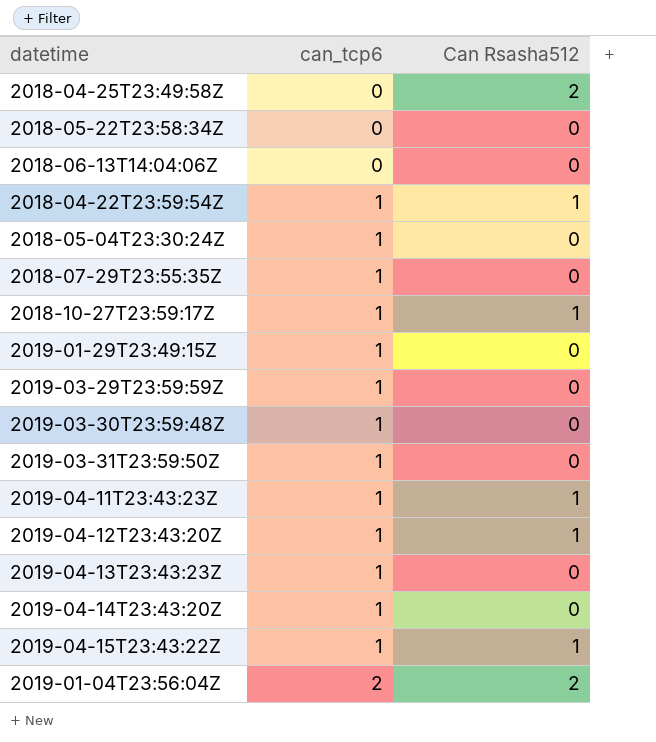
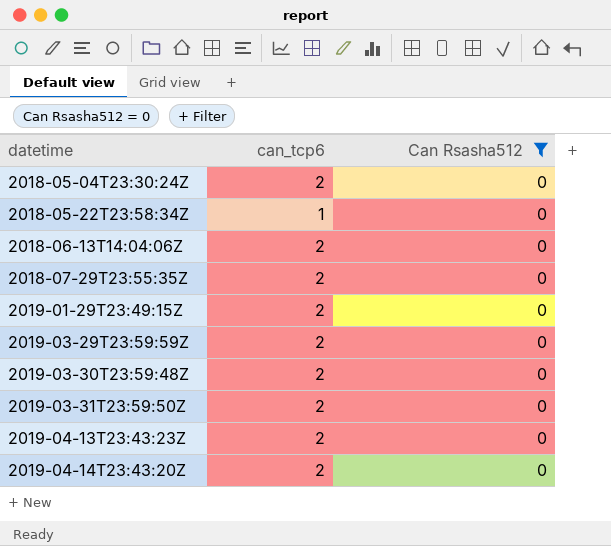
filter: none -> Can Rsasha512 = 0
row order: can_tcp6 ascending -> datetime ascending
2018-05-04T23:30:24Z | can_tcp6: 1 -> 2
2018-05-22T23:58:34Z | can_tcp6: 0 -> 1
2018-06-13T14:04:06Z | can_tcp6: 0 -> 2
2018-07-29T23:55:35Z | can_tcp6: 1 -> 2
2019-01-29T23:49:15Z | can_tcp6: 1 -> 2
2019-03-29T23:59:59Z | can_tcp6: 1 -> 2
2019-03-30T23:59:48Z | can_tcp6: 1 -> 2
2019-03-31T23:59:50Z | can_tcp6: 1 -> 2
2019-04-13T23:43:23Z | can_tcp6: 1 -> 2
2019-04-14T23:43:20Z | can_tcp6: 1 -> 2

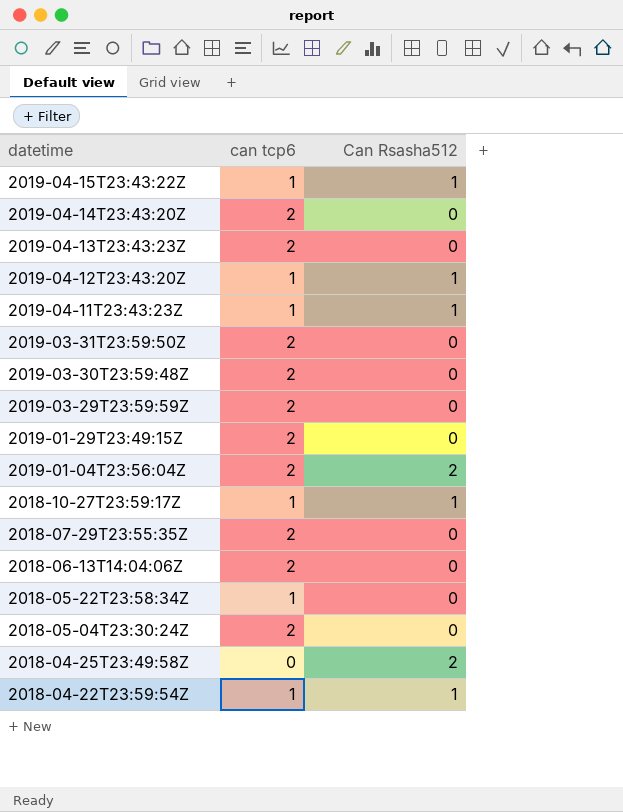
filter: Can Rsasha512 = 0 -> none
row order: datetime ascending -> datetime descending
column name: can_tcp6 -> can tcp6

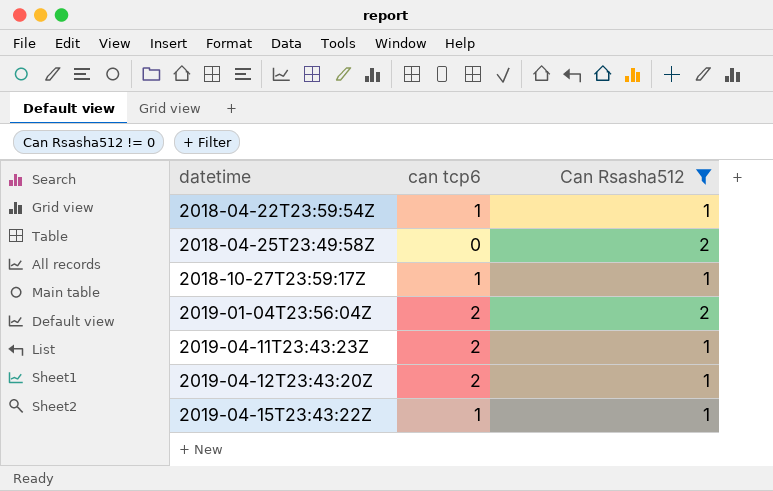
filter: none -> Can Rsasha512 != 0
row order: datetime descending -> datetime ascending
2019-04-11T23:43:23Z | can tcp6: 1 -> 2
2019-04-12T23:43:20Z | can tcp6: 1 -> 2

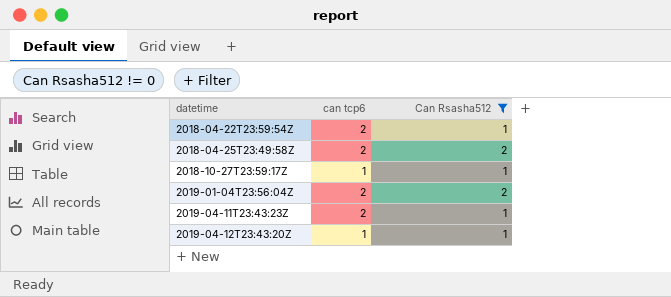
row 2019-04-15T23:43:22Z: 1 | 1 -> none
2018-04-22T23:59:54Z | can tcp6: 1 -> 2
2018-04-25T23:49:58Z | can tcp6: 0 -> 2
2019-04-12T23:43:20Z | can tcp6: 2 -> 1

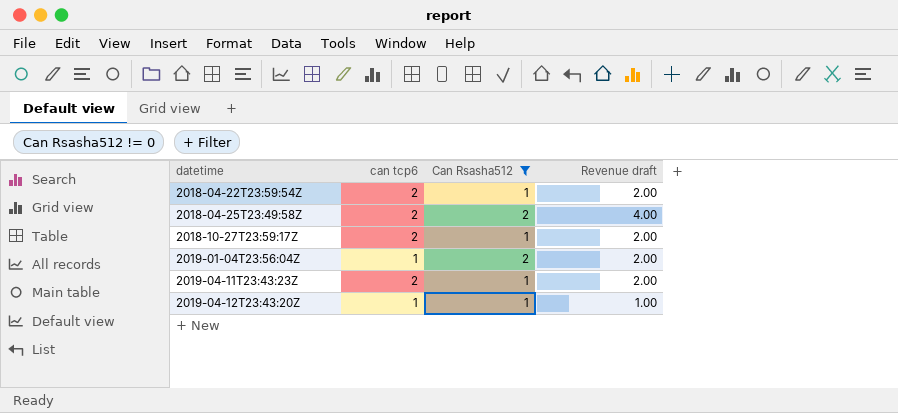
column Revenue draft | formula: none -> [can tcp6] * [Can Rsasha512]
2018-10-27T23:59:17Z | can tcp6: 1 -> 2
2019-01-04T23:56:04Z | can tcp6: 2 -> 1

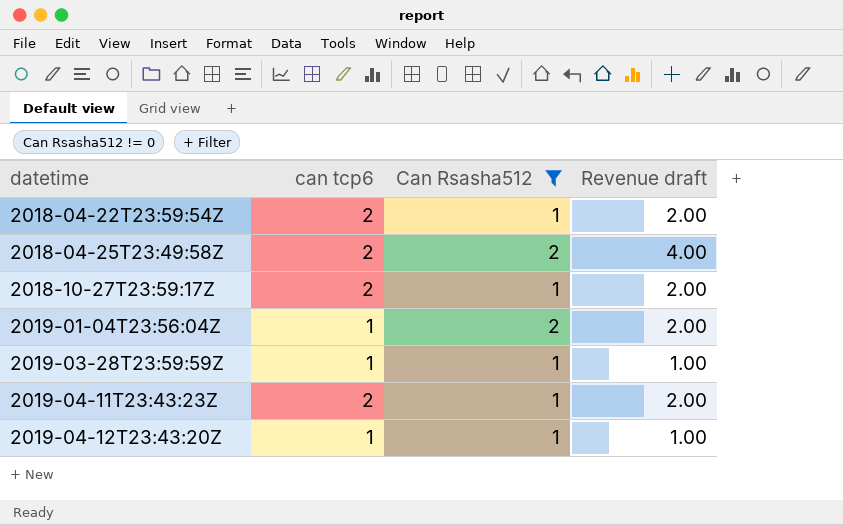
row 2019-03-28T23:59:59Z: none -> 1 | 1 | 1.00

